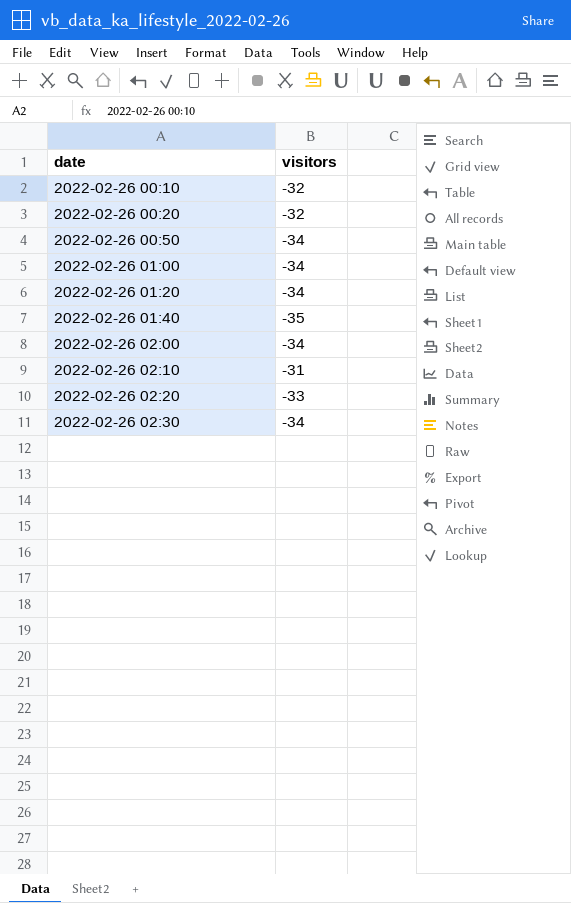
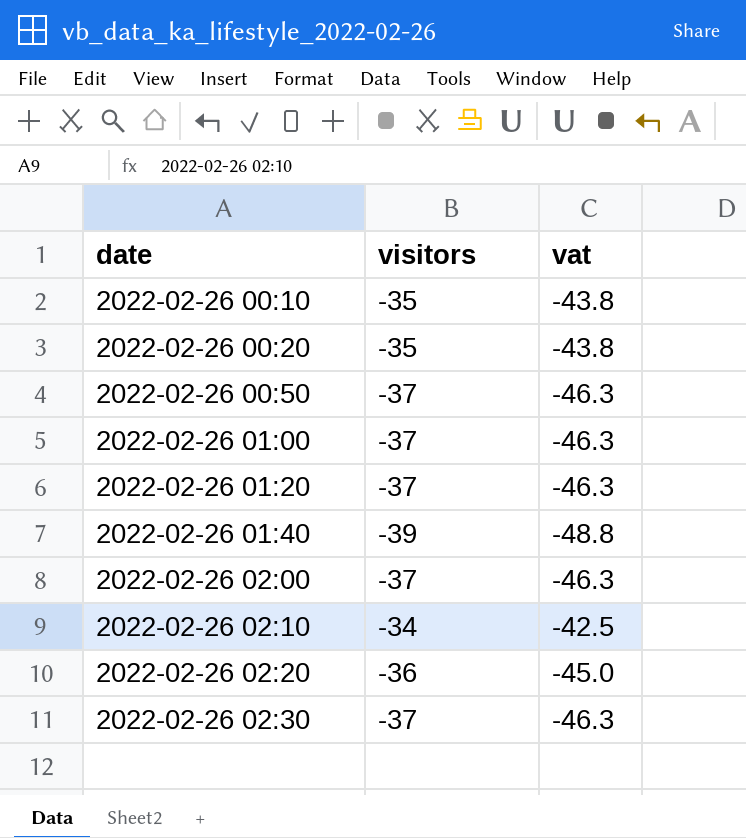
column vat | formula: none -> [visitors] * 1.25
2022-02-26 00:10 | visitors: -32 -> -35
2022-02-26 00:20 | visitors: -32 -> -35
2022-02-26 00:50 | visitors: -34 -> -37
2022-02-26 01:00 | visitors: -34 -> -37
2022-02-26 01:20 | visitors: -34 -> -37
2022-02-26 01:40 | visitors: -35 -> -39
2022-02-26 02:00 | visitors: -34 -> -37
2022-02-26 02:10 | visitors: -31 -> -34
2022-02-26 02:20 | visitors: -33 -> -36
2022-02-26 02:30 | visitors: -34 -> -37

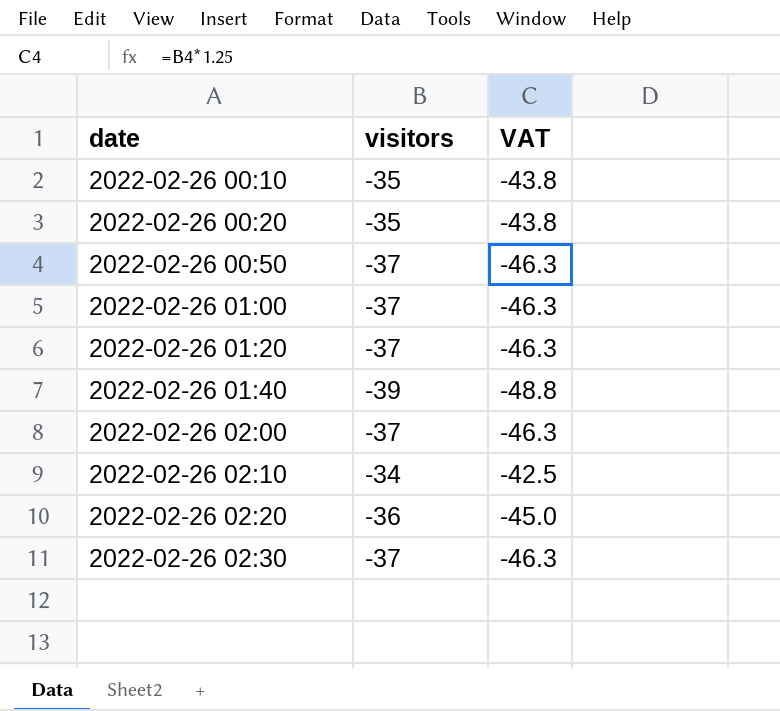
column name: vat -> VAT

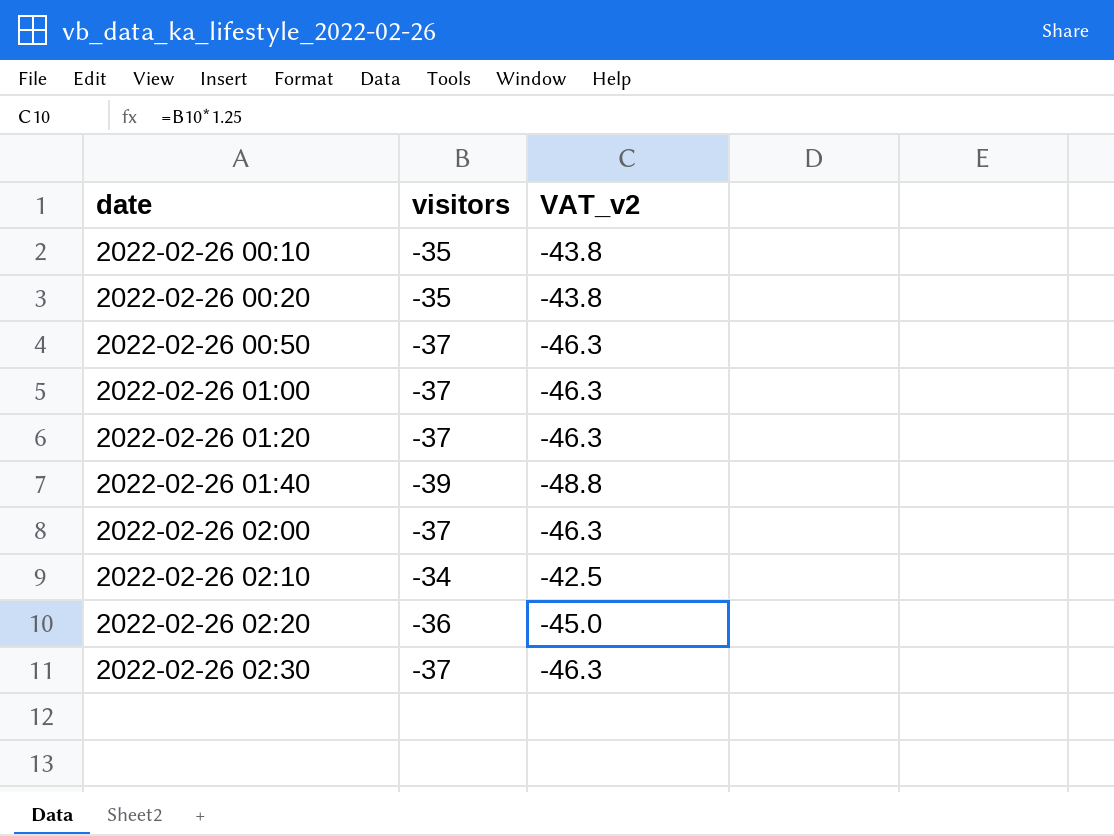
column name: VAT -> VAT_v2

